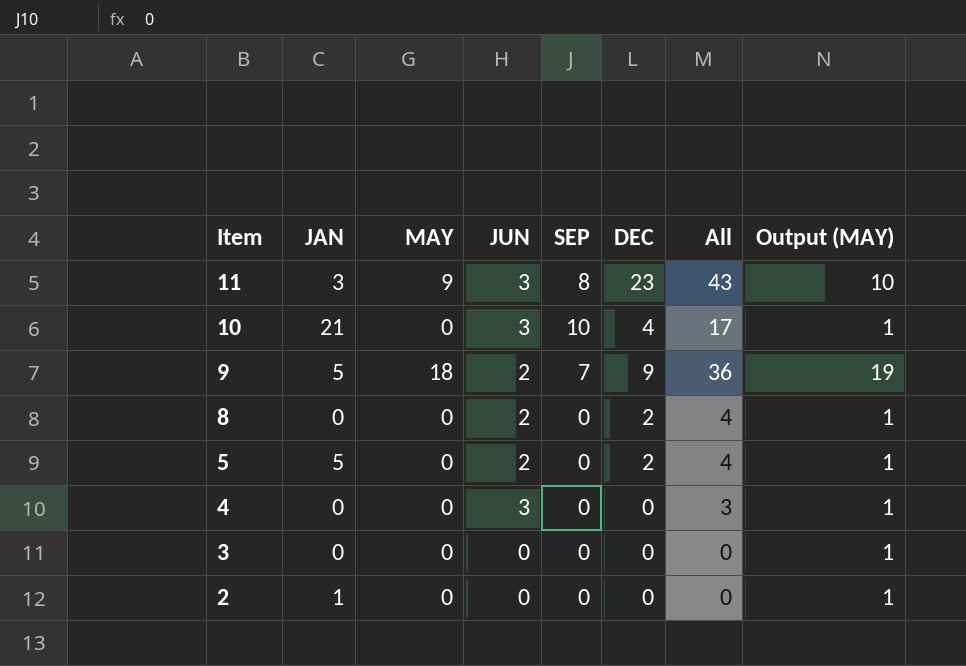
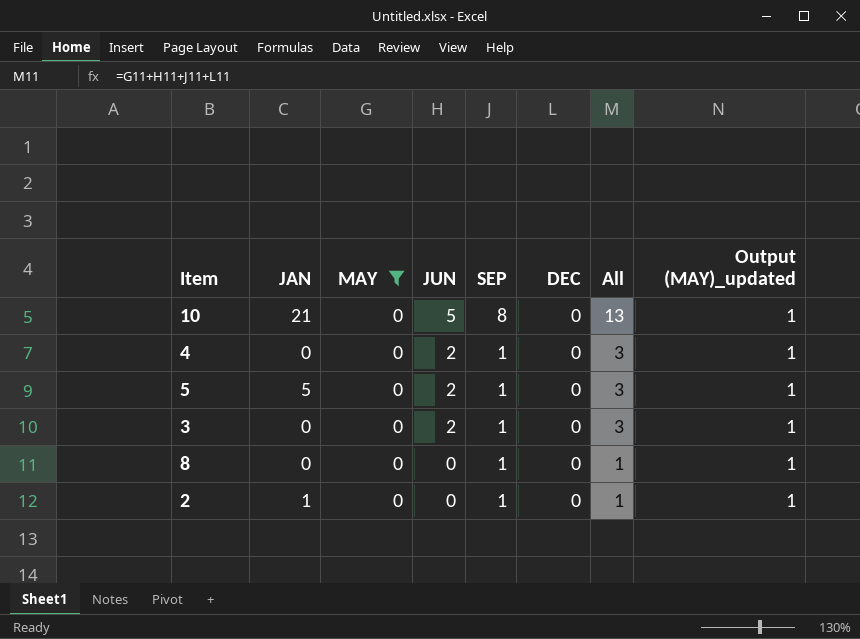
filter: none -> MAY = 0
row order: Item descending -> JUN descending
column name: Output (MAY) -> Output (MAY)_updated
10 | JUN: 3 -> 5
10 | SEP: 10 -> 8
10 | DEC: 4 -> 0
10 | All: 17 -> 13
4 | JUN: 3 -> 2
4 | SEP: 0 -> 1
5 | SEP: 0 -> 1
5 | DEC: 2 -> 0
5 | All: 4 -> 3
3 | JUN: 0 -> 2
3 | SEP: 0 -> 1
3 | All: 0 -> 3
8 | JUN: 2 -> 0
8 | SEP: 0 -> 1
8 | DEC: 2 -> 0
8 | All: 4 -> 1
2 | SEP: 0 -> 1
2 | All: 0 -> 1

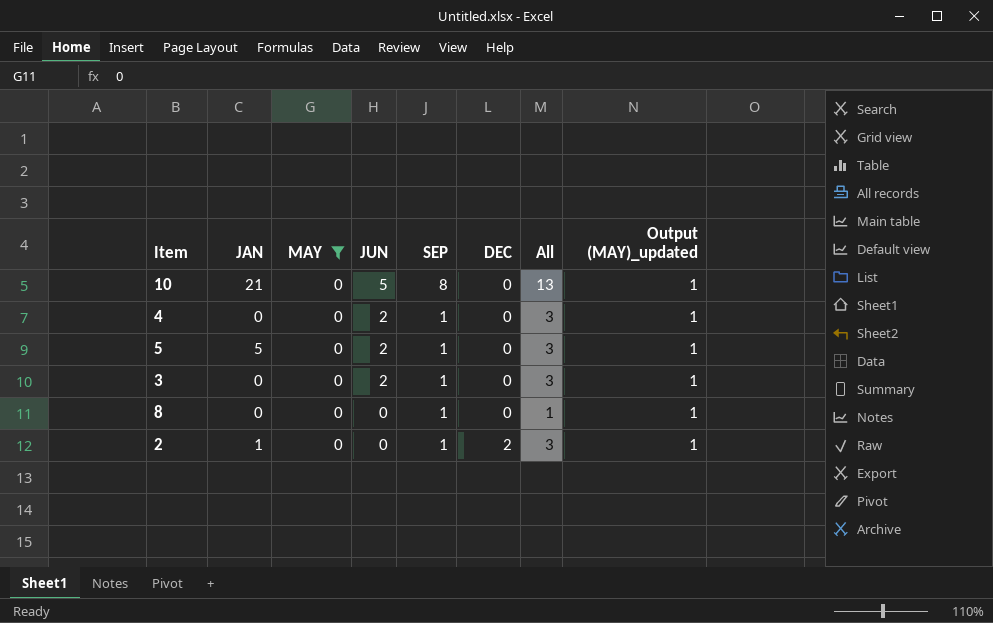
2 | DEC: 0 -> 2
2 | All: 1 -> 3

